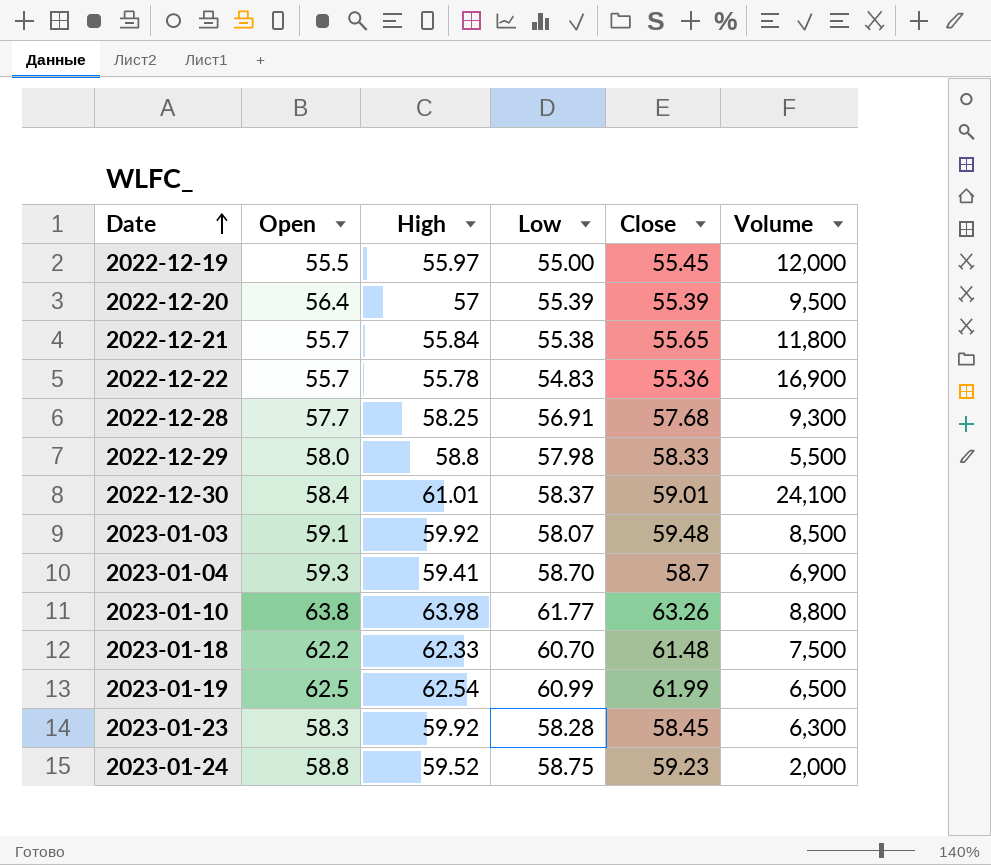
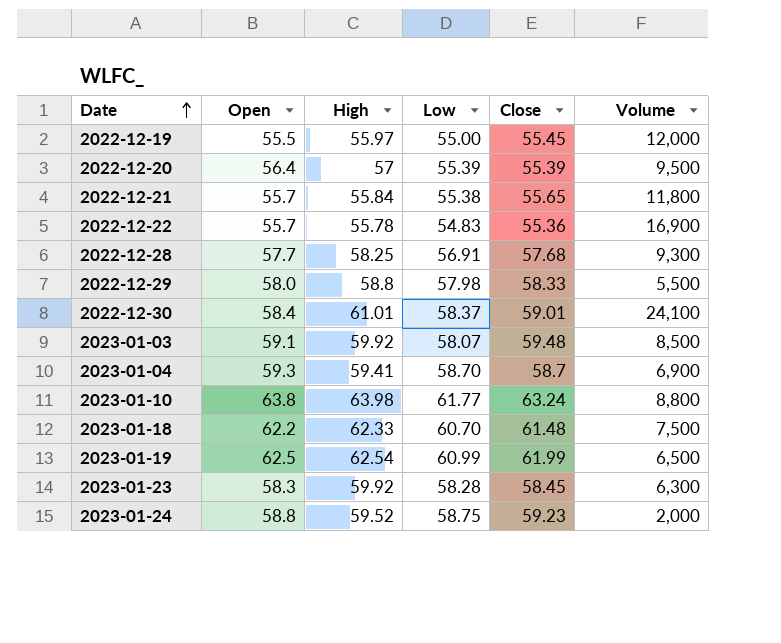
2023-01-10 | Close: 63.26 -> 63.24

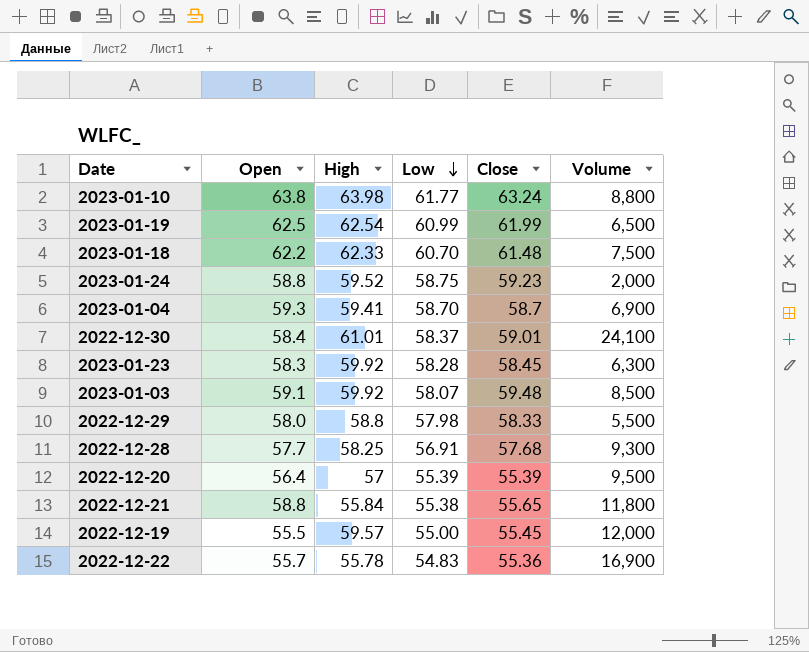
row order: Date ascending -> Low descending
2022-12-21 | Open: 55.7 -> 58.8
2022-12-19 | High: 55.97 -> 59.57

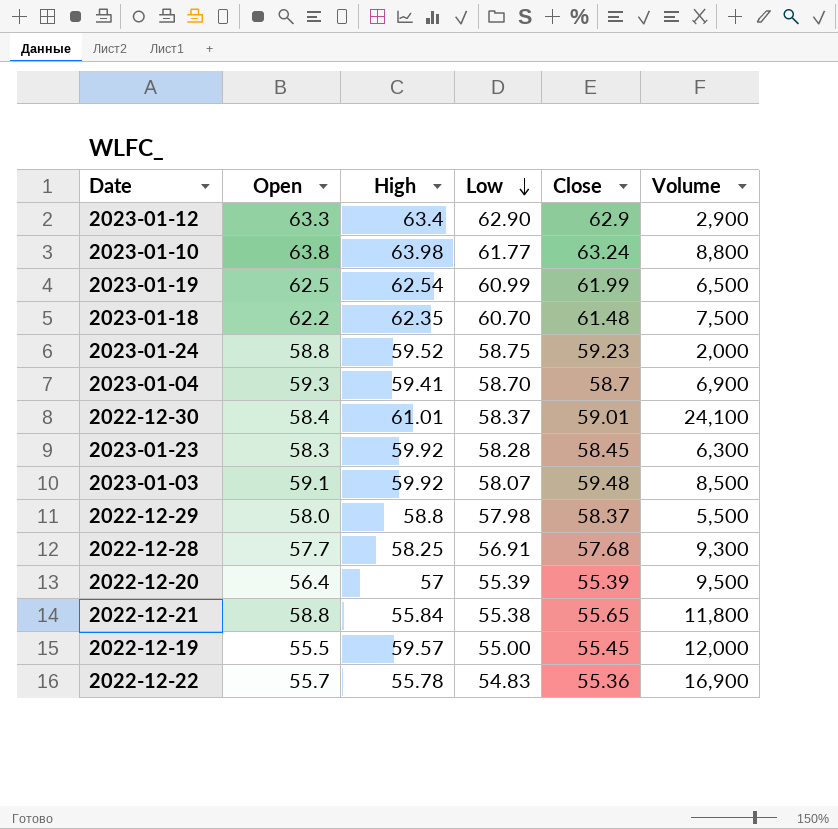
row 2023-01-12: none -> 63.3 | 63.4 | 62.90 | 62.9 | 2,900
2023-01-18 | High: 62.33 -> 62.35
2022-12-29 | Close: 58.33 -> 58.37

